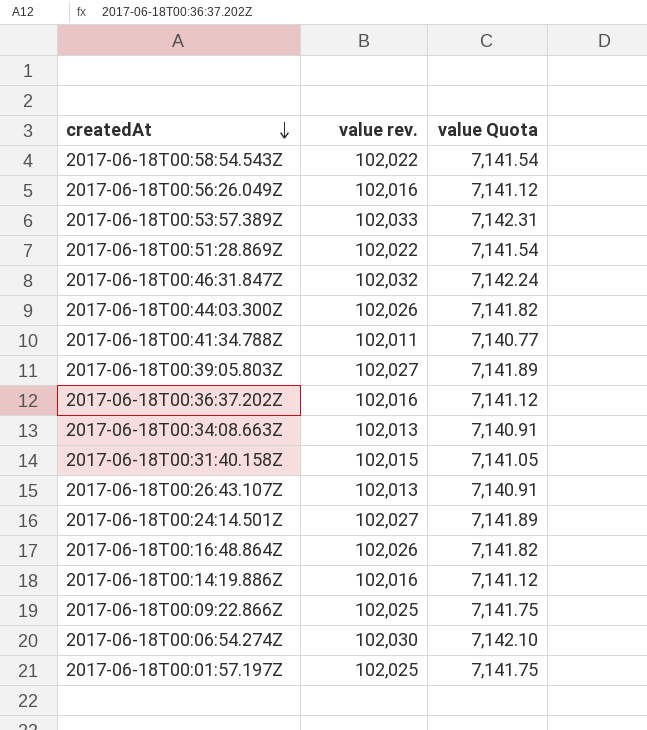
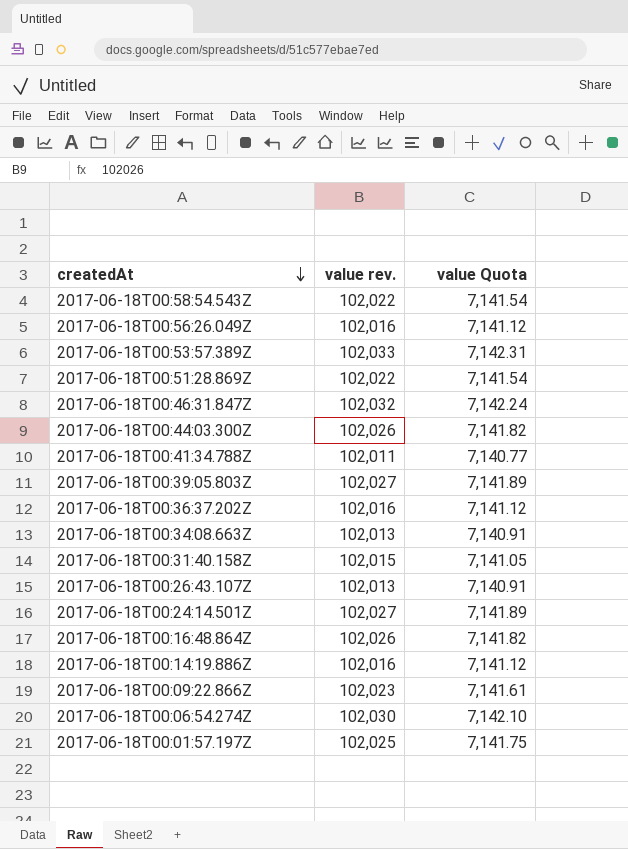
2017-06-18T00:09:22.866Z | value rev.: 102,025 -> 102,023
2017-06-18T00:09:22.866Z | value Quota: 7,141.75 -> 7,141.61

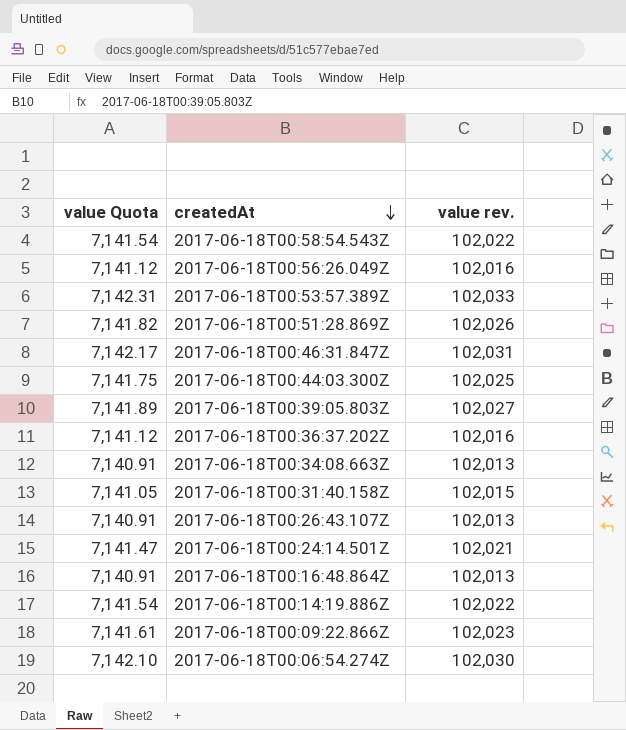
column value Quota | position: 3 -> 1
row 2017-06-18T00:41:34.788Z: 102,011 | 7,140.77 -> none
row 2017-06-18T00:01:57.197Z: 102,025 | 7,141.75 -> none
2017-06-18T00:51:28.869Z | value Quota: 7,141.54 -> 7,141.82
2017-06-18T00:51:28.869Z | value rev.: 102,022 -> 102,026
2017-06-18T00:46:31.847Z | value Quota: 7,142.24 -> 7,142.17
2017-06-18T00:46:31.847Z | value rev.: 102,032 -> 102,031
2017-06-18T00:44:03.300Z | value Quota: 7,141.82 -> 7,141.75
2017-06-18T00:44:03.300Z | value rev.: 102,026 -> 102,025
2017-06-18T00:24:14.501Z | value Quota: 7,141.89 -> 7,141.47
2017-06-18T00:24:14.501Z | value rev.: 102,027 -> 102,021
2017-06-18T00:16:48.864Z | value Quota: 7,141.82 -> 7,140.91
2017-06-18T00:16:48.864Z | value rev.: 102,026 -> 102,013
2017-06-18T00:14:19.886Z | value Quota: 7,141.12 -> 7,141.54
2017-06-18T00:14:19.886Z | value rev.: 102,016 -> 102,022

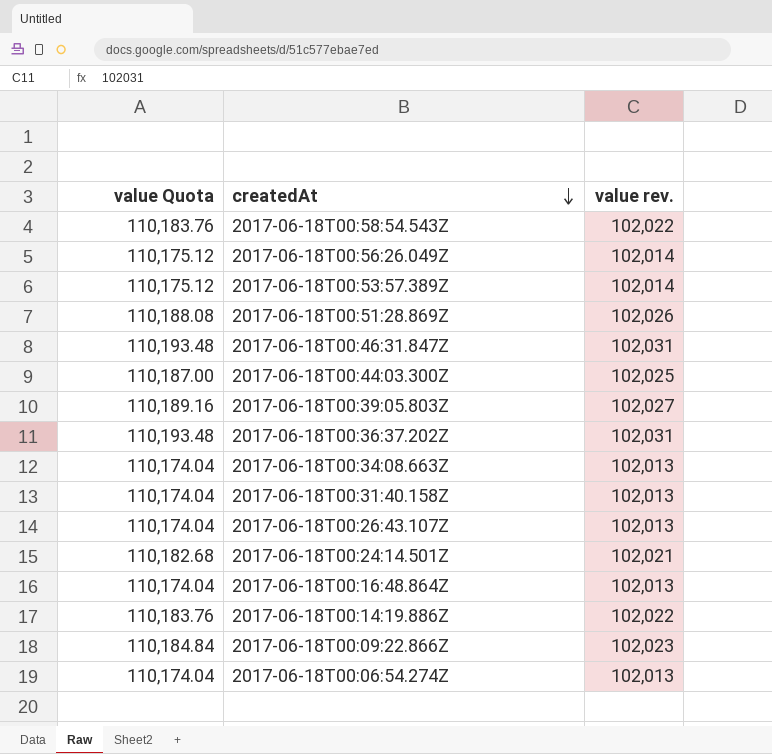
column value Quota | formula: [value rev.] * 0.07 -> [value rev.] * 1.08
2017-06-18T00:56:26.049Z | value rev.: 102,016 -> 102,014
2017-06-18T00:53:57.389Z | value rev.: 102,033 -> 102,014
2017-06-18T00:36:37.202Z | value rev.: 102,016 -> 102,031
2017-06-18T00:31:40.158Z | value rev.: 102,015 -> 102,013
2017-06-18T00:06:54.274Z | value rev.: 102,030 -> 102,013

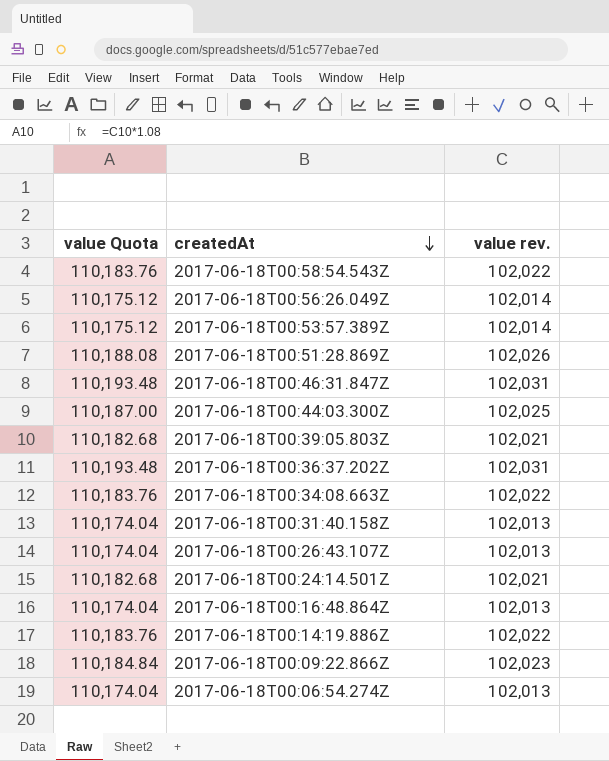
2017-06-18T00:39:05.803Z | value Quota: 110,189.16 -> 110,182.68
2017-06-18T00:39:05.803Z | value rev.: 102,027 -> 102,021
2017-06-18T00:34:08.663Z | value Quota: 110,174.04 -> 110,183.76
2017-06-18T00:34:08.663Z | value rev.: 102,013 -> 102,022

